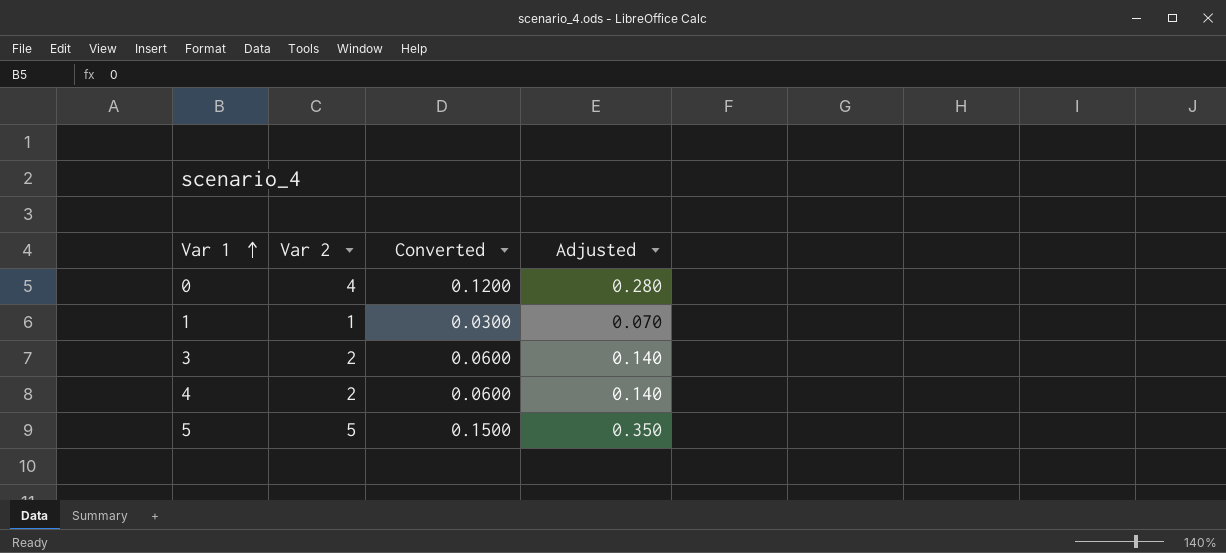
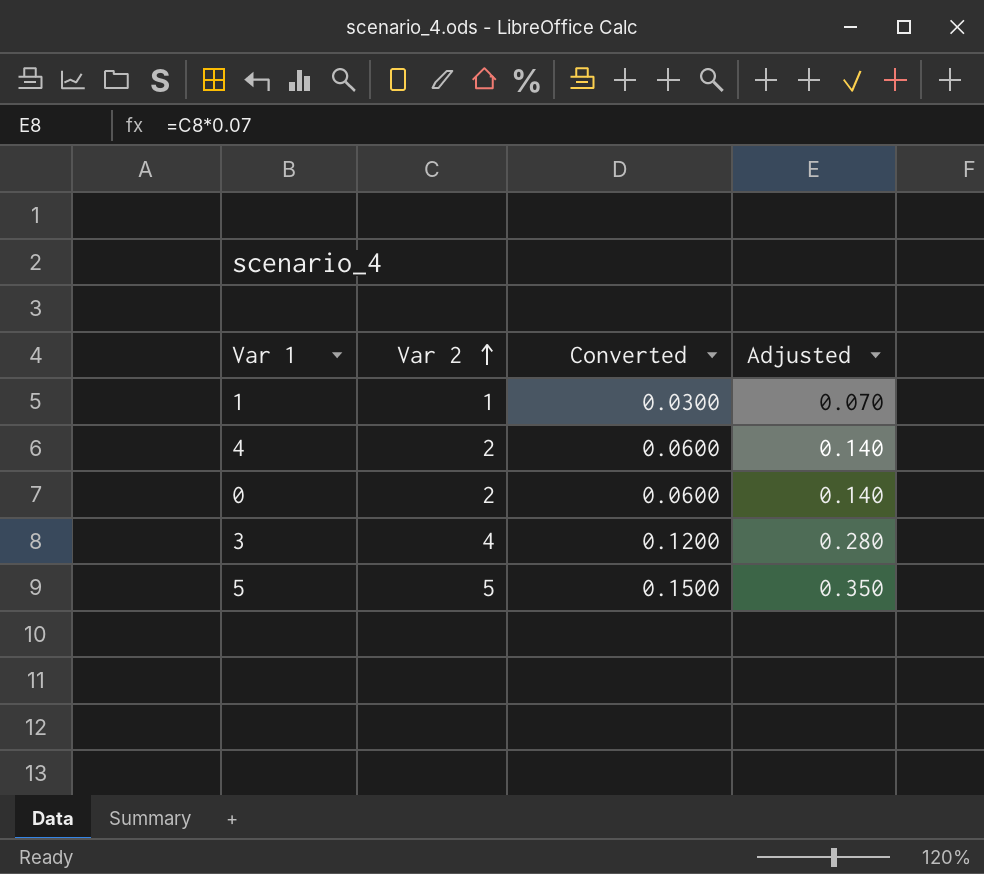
row order: Var 1 ascending -> Var 2 ascending
0 | Var 2: 4 -> 2
0 | Converted: 0.1200 -> 0.0600
0 | Adjusted: 0.280 -> 0.140
3 | Var 2: 2 -> 4
3 | Converted: 0.0600 -> 0.1200
3 | Adjusted: 0.140 -> 0.280

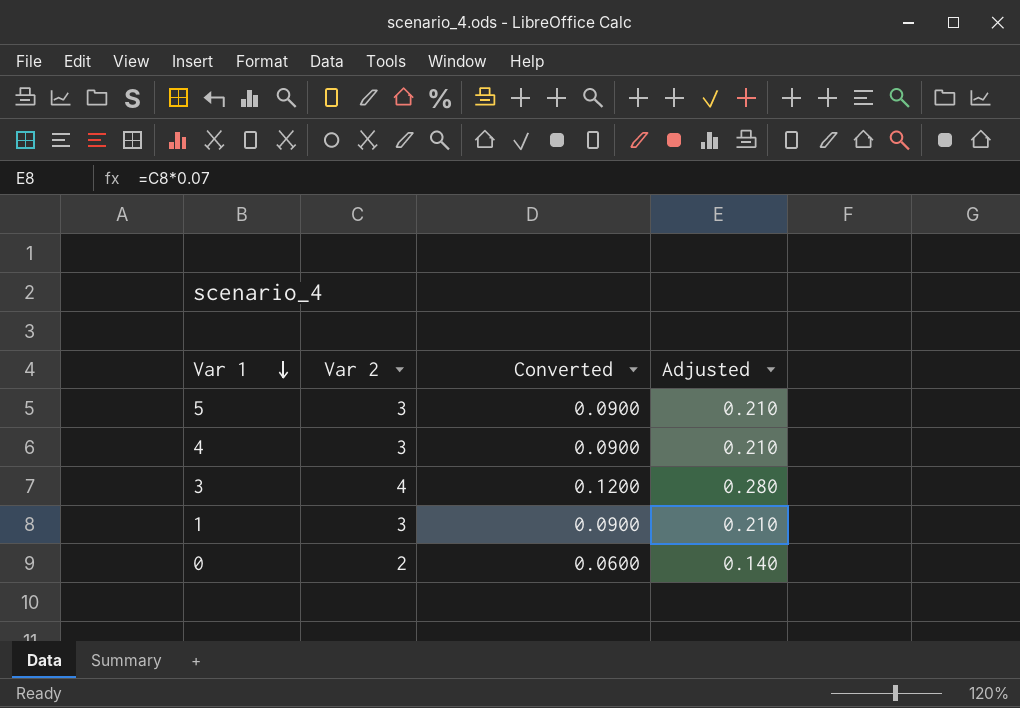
row order: Var 2 ascending -> Var 1 descending
5 | Var 2: 5 -> 3
5 | Converted: 0.1500 -> 0.0900
5 | Adjusted: 0.350 -> 0.210
4 | Var 2: 2 -> 3
4 | Converted: 0.0600 -> 0.0900
4 | Adjusted: 0.140 -> 0.210
1 | Var 2: 1 -> 3
1 | Converted: 0.0300 -> 0.0900
1 | Adjusted: 0.070 -> 0.210

